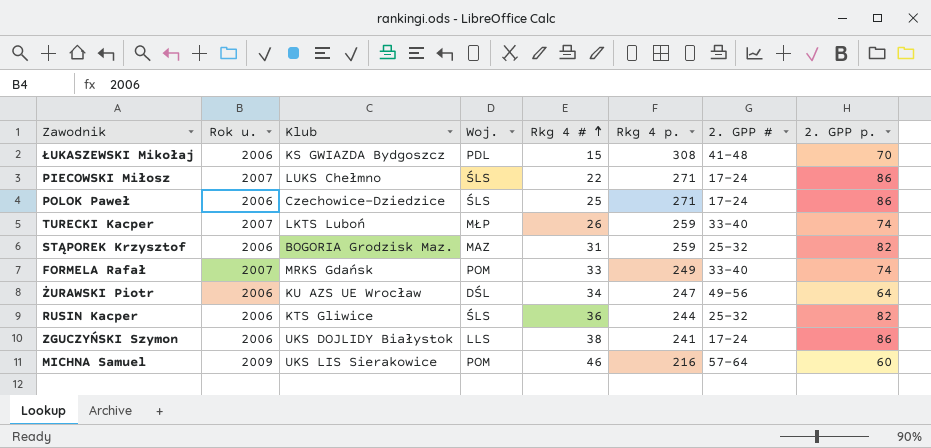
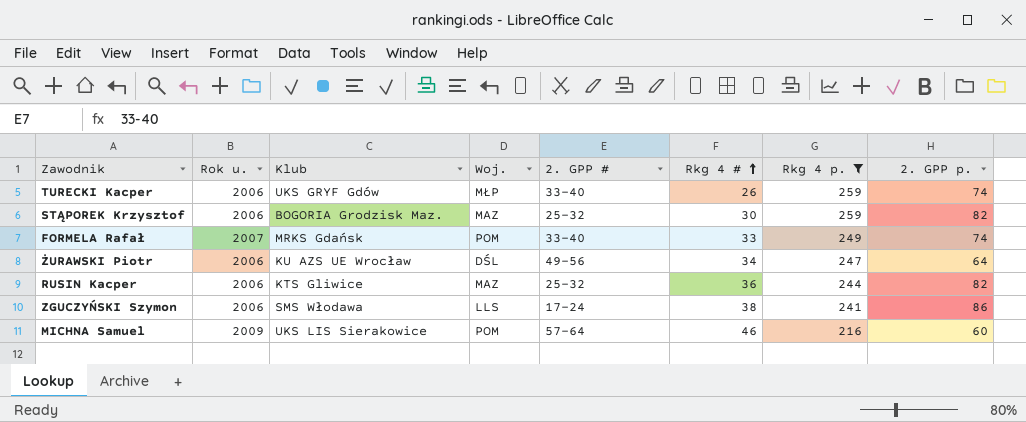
filter: none -> Rkg 4 p. <= 259
column 2. GPP # | position: 7 -> 5
TURECKI Kacper | Rok u.: 2007 -> 2006
TURECKI Kacper | Klub: LKTS Luboń -> UKS GRYF Gdów
STĄPOREK Krzysztof | Rkg 4 #: 31 -> 30
RUSIN Kacper | Woj.: ŚLS -> MAZ
ZGUCZYŃSKI Szymon | Klub: UKS DOJLIDY Białystok -> SMS Włodawa

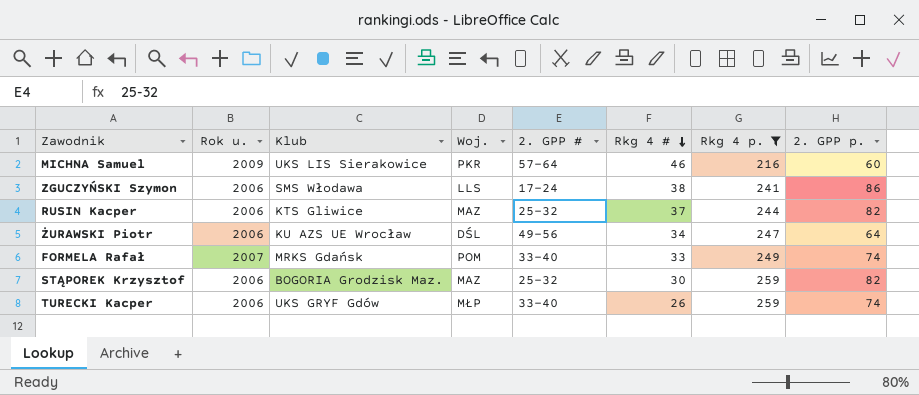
row order: Rkg 4 # ascending -> Rkg 4 # descending
MICHNA Samuel | Woj.: POM -> PKR
RUSIN Kacper | Rkg 4 #: 36 -> 37

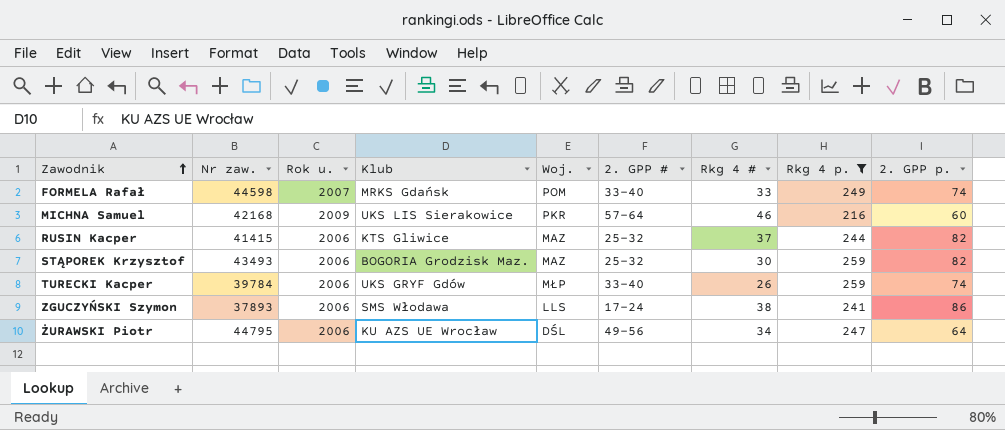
row order: Rkg 4 # descending -> Zawodnik ascending
column Nr zaw. | position: none -> 2

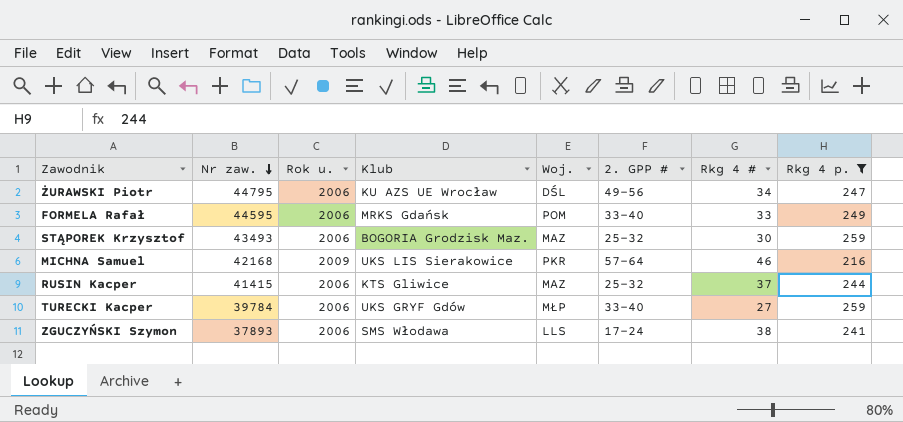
row order: Zawodnik ascending -> Nr zaw. descending
column 2. GPP p. | position: 9 -> none
FORMELA Rafał | Nr zaw.: 44598 -> 44595
FORMELA Rafał | Rok u.: 2007 -> 2006
TURECKI Kacper | Rkg 4 #: 26 -> 27

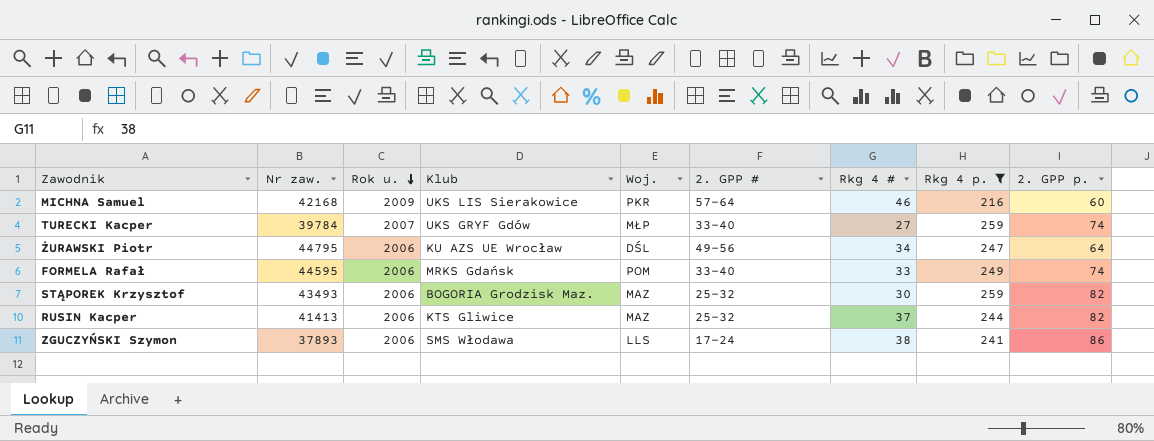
row order: Nr zaw. descending -> Rok u. descending
column 2. GPP p. | position: none -> 9
TURECKI Kacper | Rok u.: 2006 -> 2007
RUSIN Kacper | Nr zaw.: 41415 -> 41413

